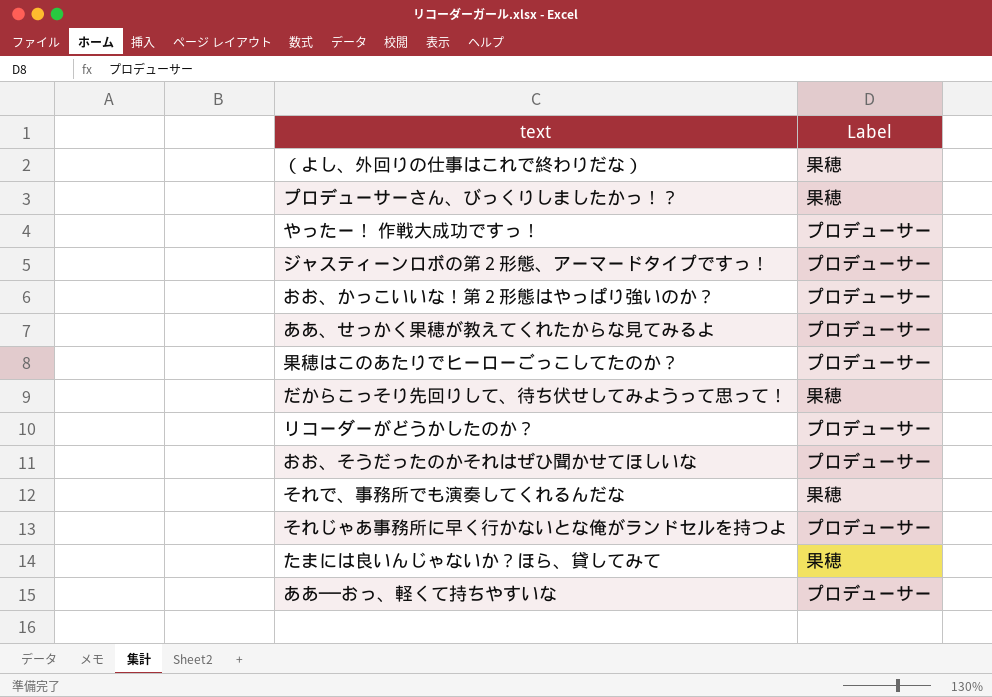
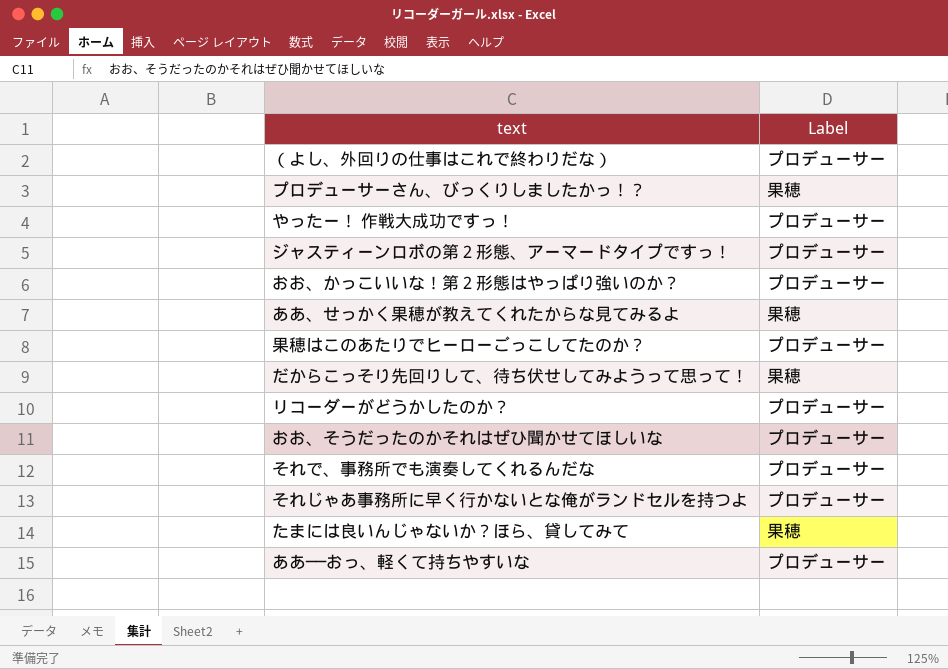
（よし、外回りの仕事はこれで終わりだな） | Label: 果穂 -> プロデューサー
ああ、せっかく果穂が教えてくれたからな見てみるよ | Label: プロデューサー -> 果穂
それで、事務所でも演奏してくれるんだな | Label: 果穂 -> プロデューサー

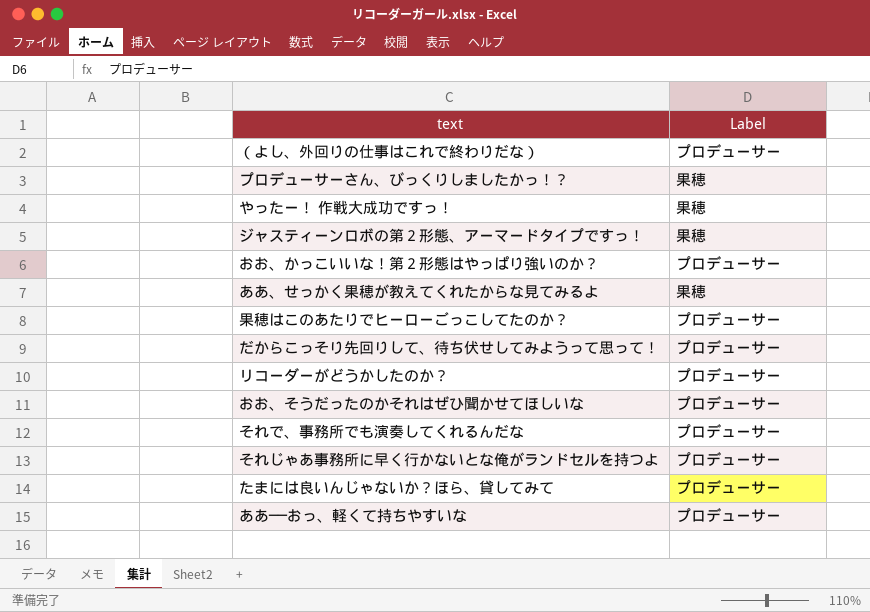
やったー！ 作戦大成功ですっ！ | Label: プロデューサー -> 果穂
ジャスティーンロボの第２形態、アーマードタイプですっ！ | Label: プロデューサー -> 果穂
だからこっそり先回りして、待ち伏せしてみようって思って！ | Label: 果穂 -> プロデューサー
たまには良いんじゃないか？ほら、貸してみて | Label: 果穂 -> プロデューサー

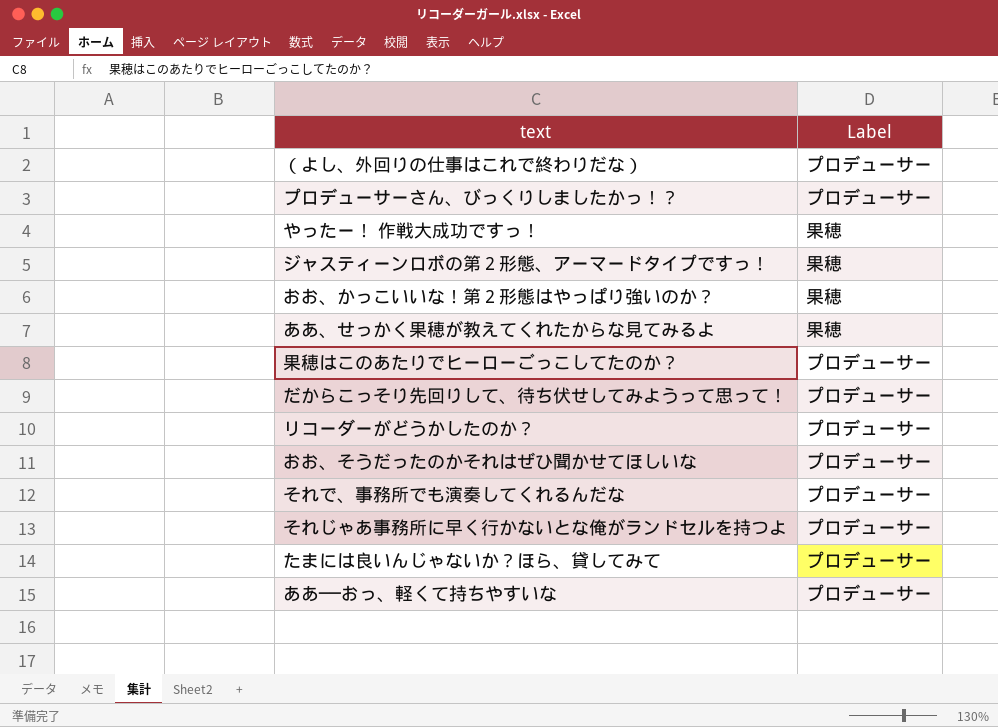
プロデューサーさん、びっくりしましたかっ！？ | Label: 果穂 -> プロデューサー
おお、かっこいいな！第２形態はやっぱり強いのか？ | Label: プロデューサー -> 果穂

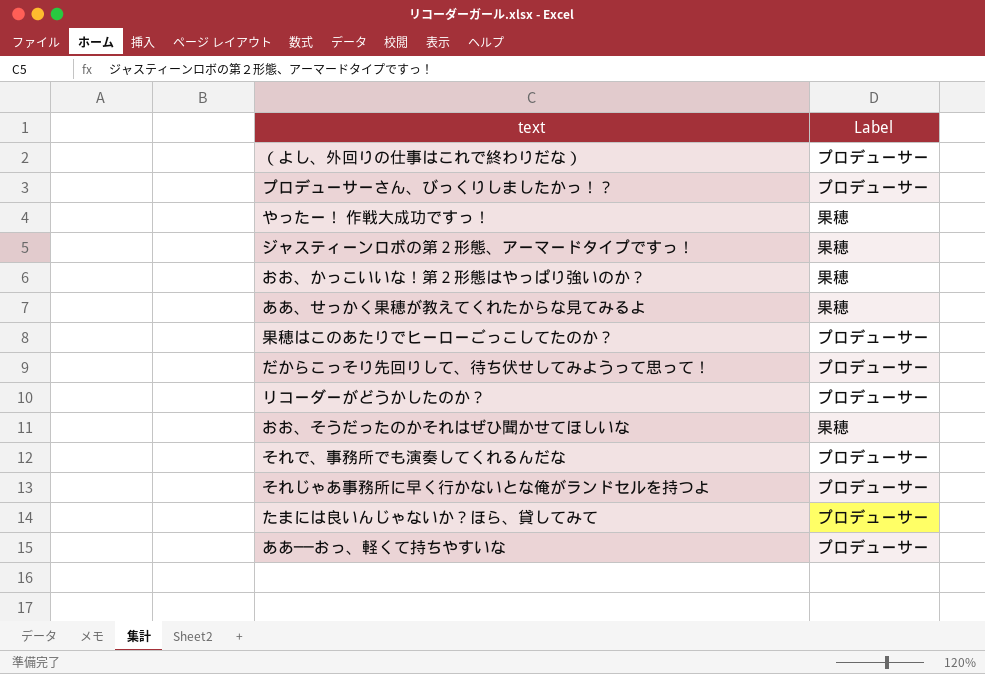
おお、そうだったのかそれはぜひ聞かせてほしいな | Label: プロデューサー -> 果穂

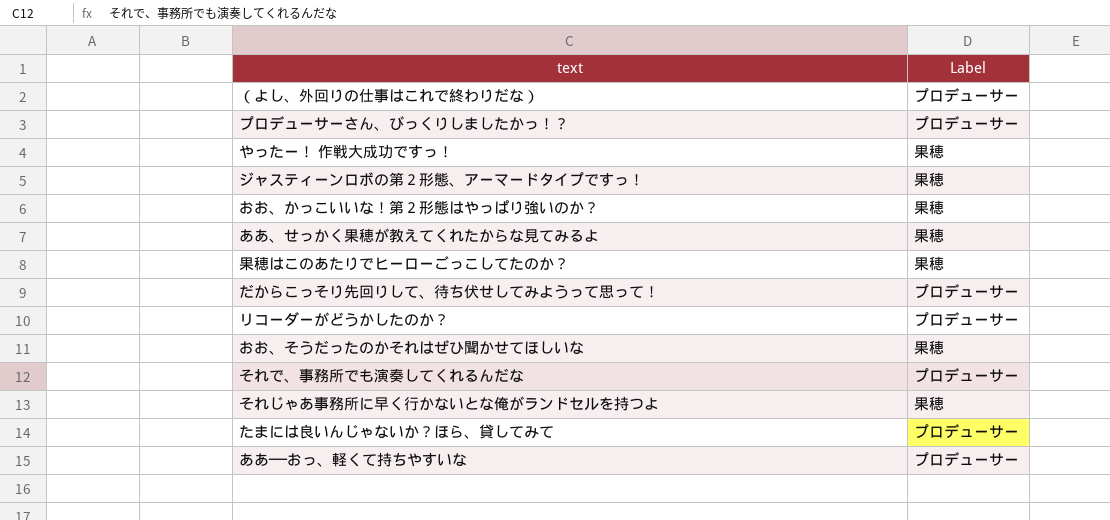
果穂はこのあたりでヒーローごっこしてたのか？ | Label: プロデューサー -> 果穂
それじゃあ事務所に早く行かないとな俺がランドセルを持つよ | Label: プロデューサー -> 果穂

